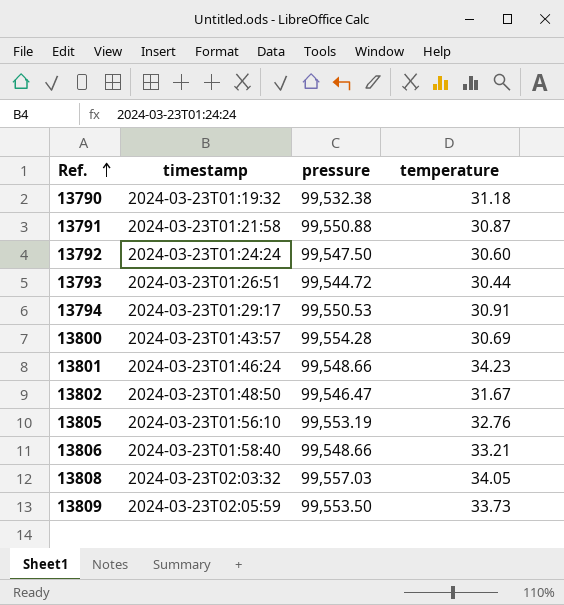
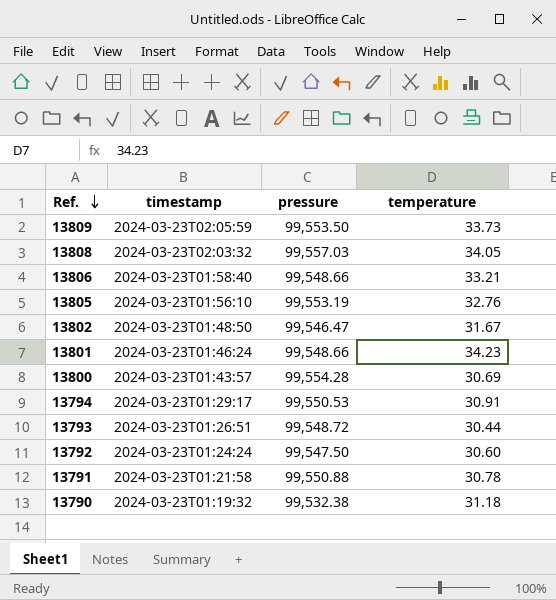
row order: Ref. ascending -> Ref. descending
13793 | pressure: 99,544.72 -> 99,548.72
13791 | temperature: 30.87 -> 30.78

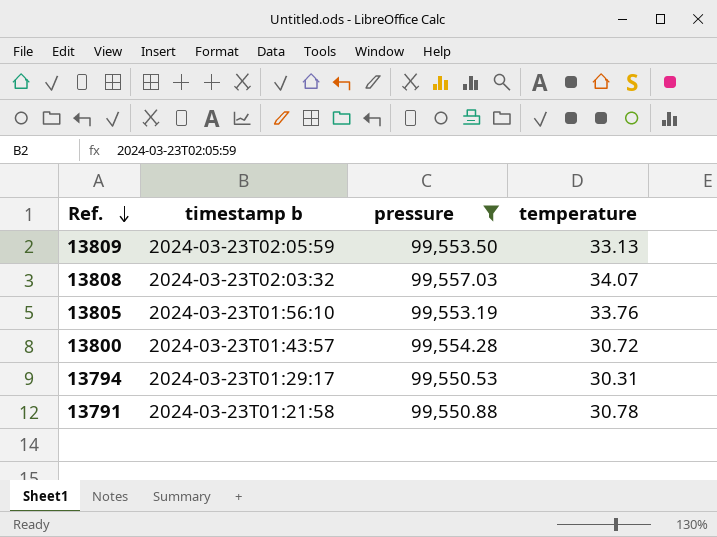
filter: none -> pressure >= 99,550.53
column name: timestamp -> timestamp b
13809 | temperature: 33.73 -> 33.13
13808 | temperature: 34.05 -> 34.07
13805 | temperature: 32.76 -> 33.76
13800 | temperature: 30.69 -> 30.72
13794 | temperature: 30.91 -> 30.31

